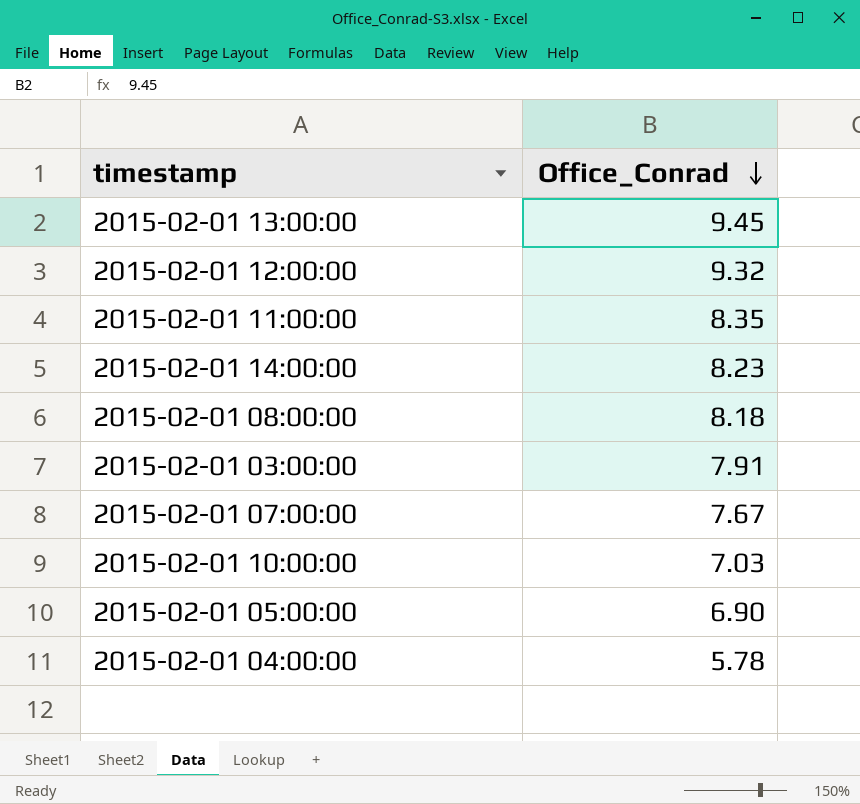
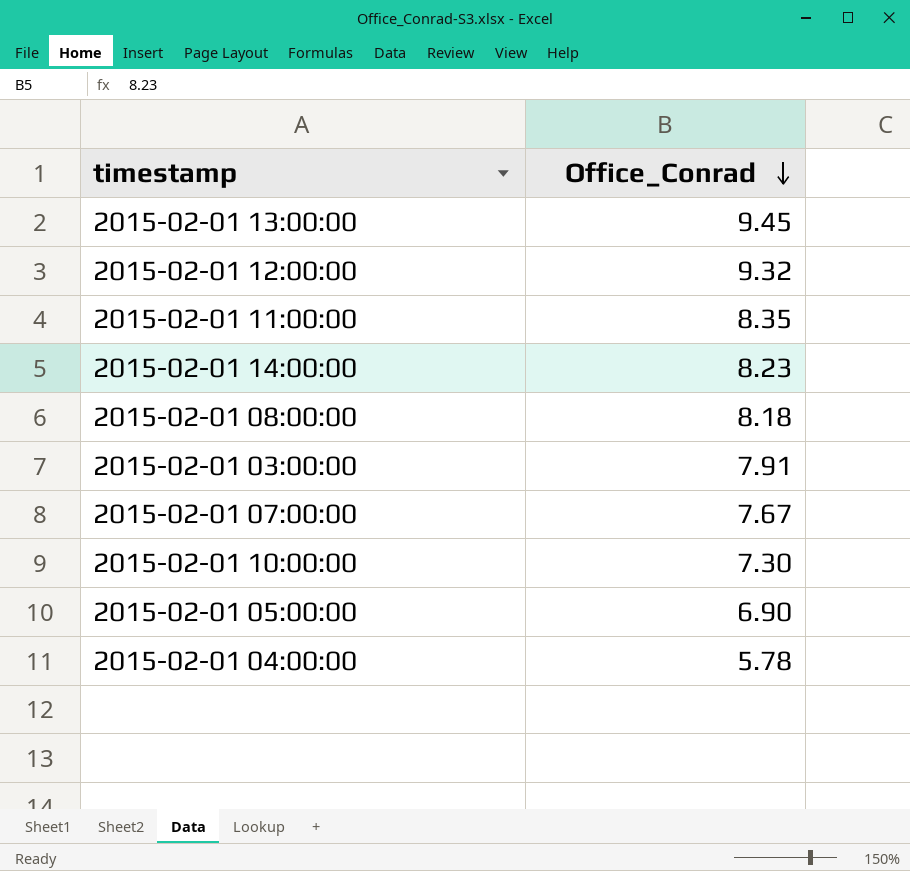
2015-02-01 10:00:00 | Office_Conrad: 7.03 -> 7.30

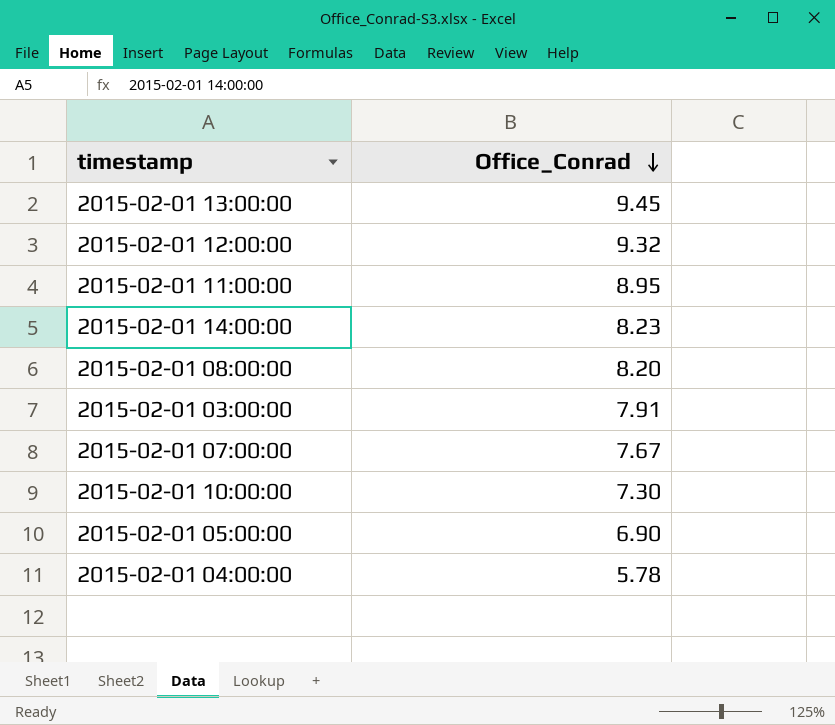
2015-02-01 11:00:00 | Office_Conrad: 8.35 -> 8.95
2015-02-01 08:00:00 | Office_Conrad: 8.18 -> 8.20

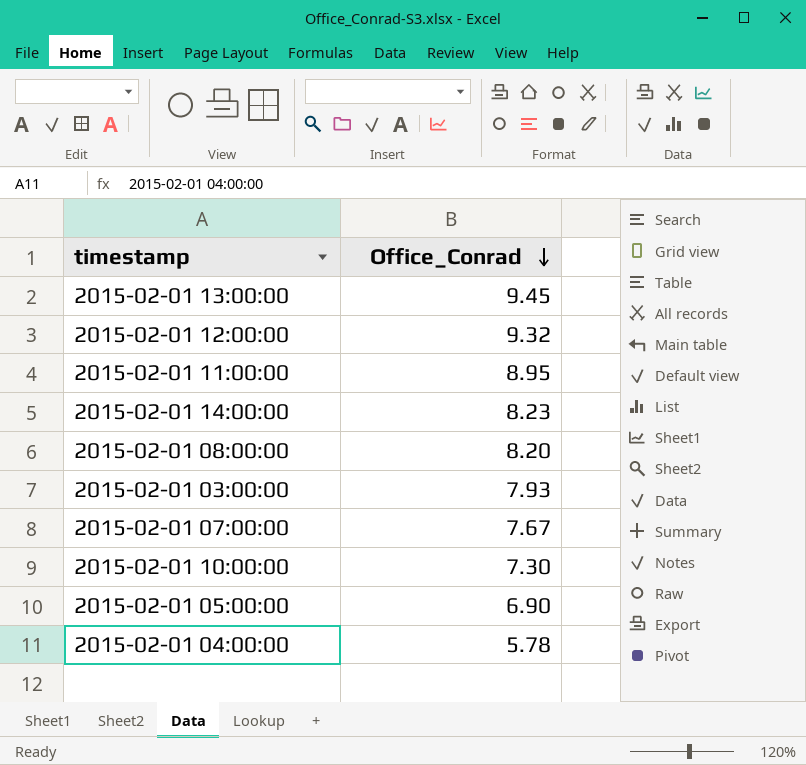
2015-02-01 03:00:00 | Office_Conrad: 7.91 -> 7.93

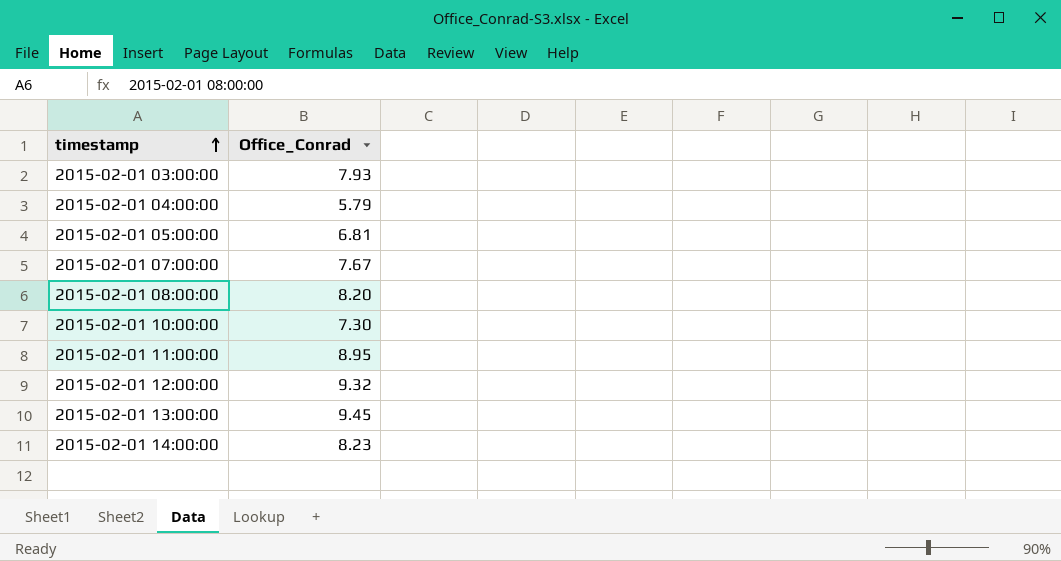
row order: Office_Conrad descending -> timestamp ascending
2015-02-01 04:00:00 | Office_Conrad: 5.78 -> 5.79
2015-02-01 05:00:00 | Office_Conrad: 6.90 -> 6.81

